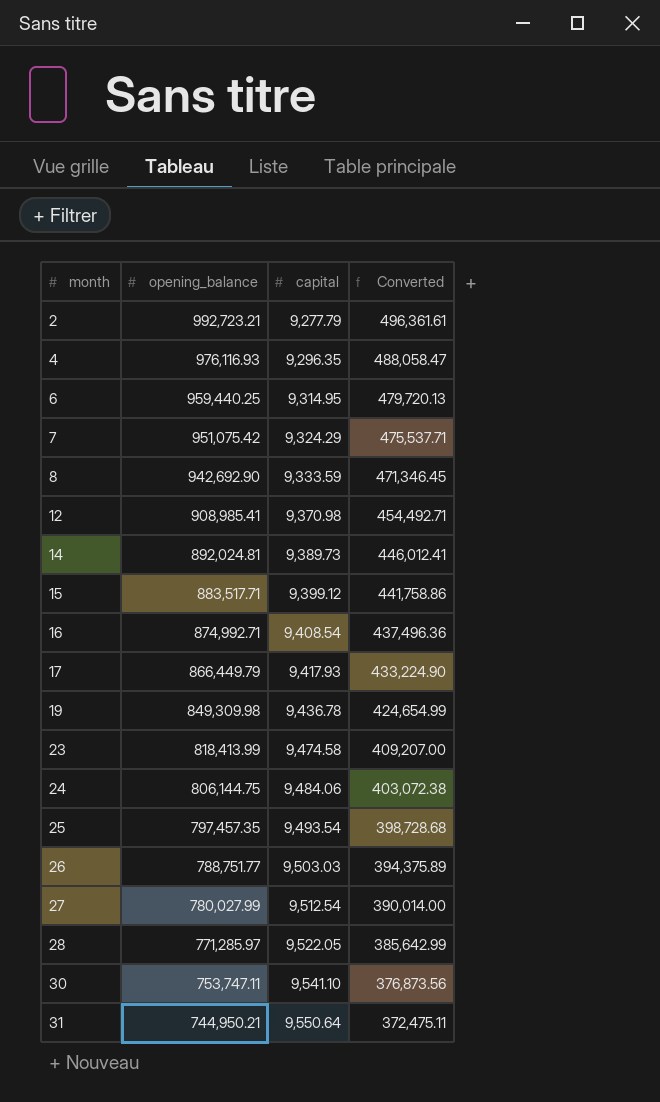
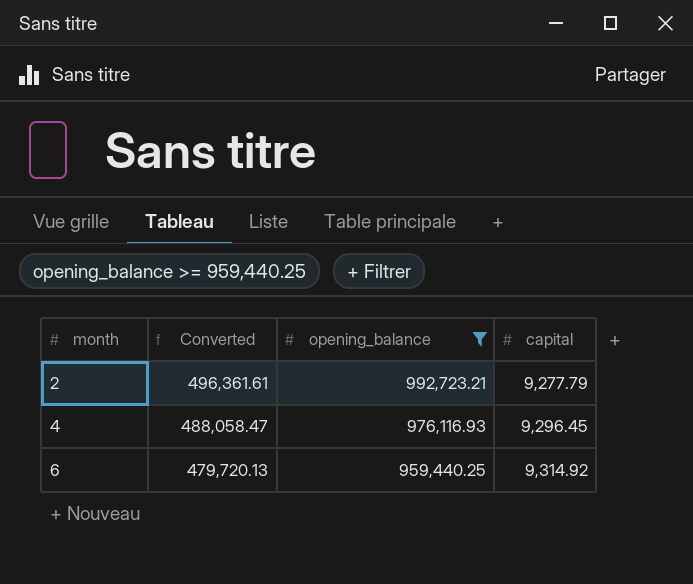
filter: none -> opening_balance >= 959,440.25
column Converted | position: 4 -> 2
4 | capital: 9,296.35 -> 9,296.45
6 | capital: 9,314.95 -> 9,314.92

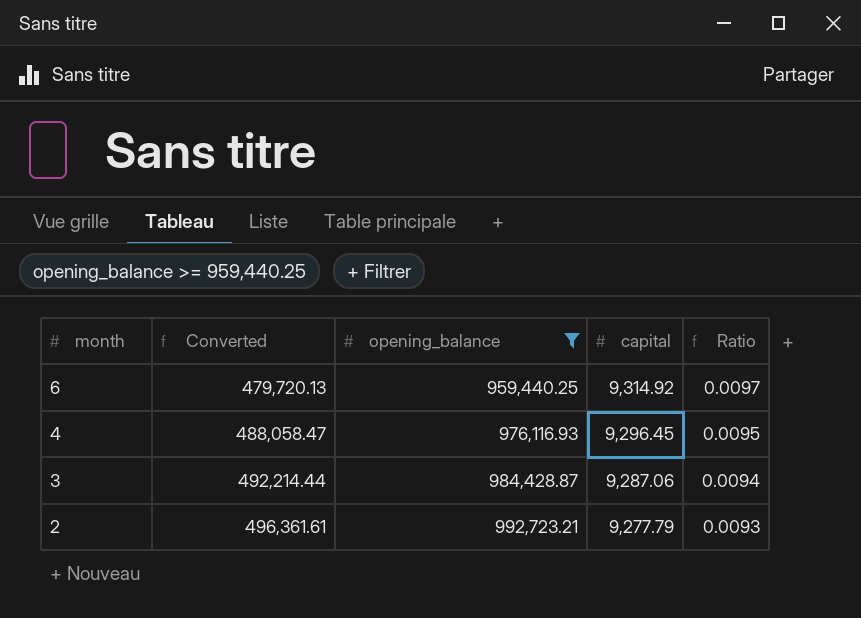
row order: month ascending -> month descending
column Ratio | formula: none -> [capital] / [opening_balance]
row 3: none -> 492,214.44 | 984,428.87 | 9,287.06 | 0.0094

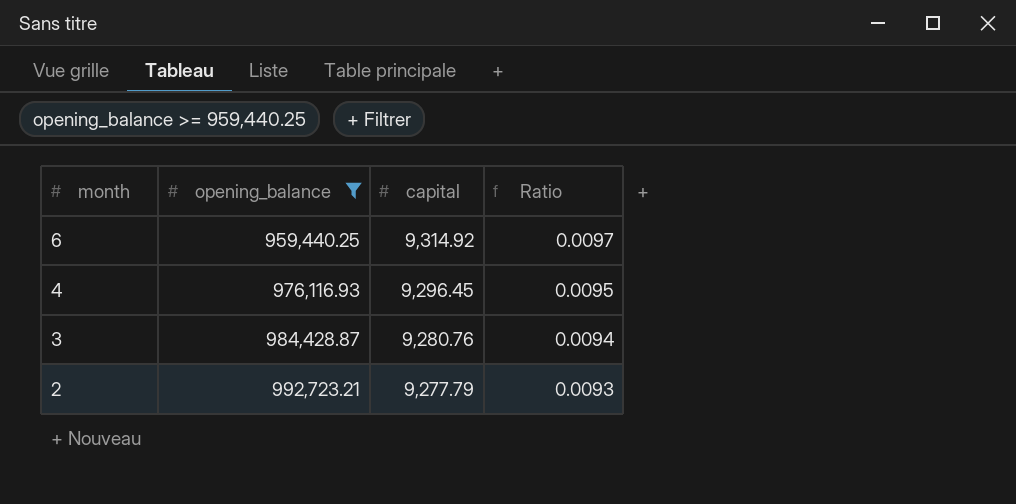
column Converted | formula: [opening_balance] * 0.5 -> none
3 | capital: 9,287.06 -> 9,280.76

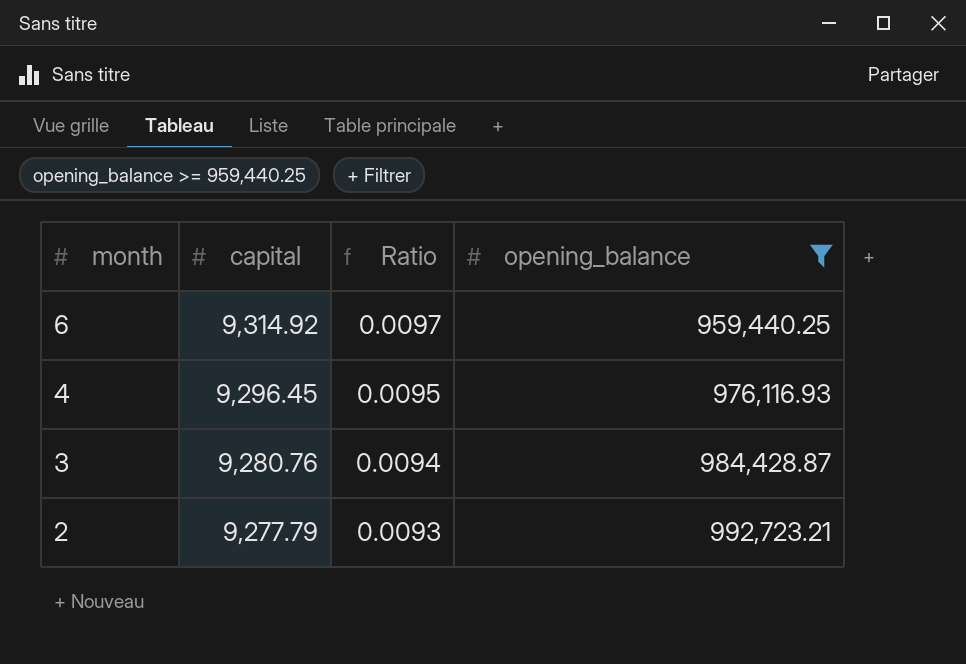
column opening_balance | position: 2 -> 4

